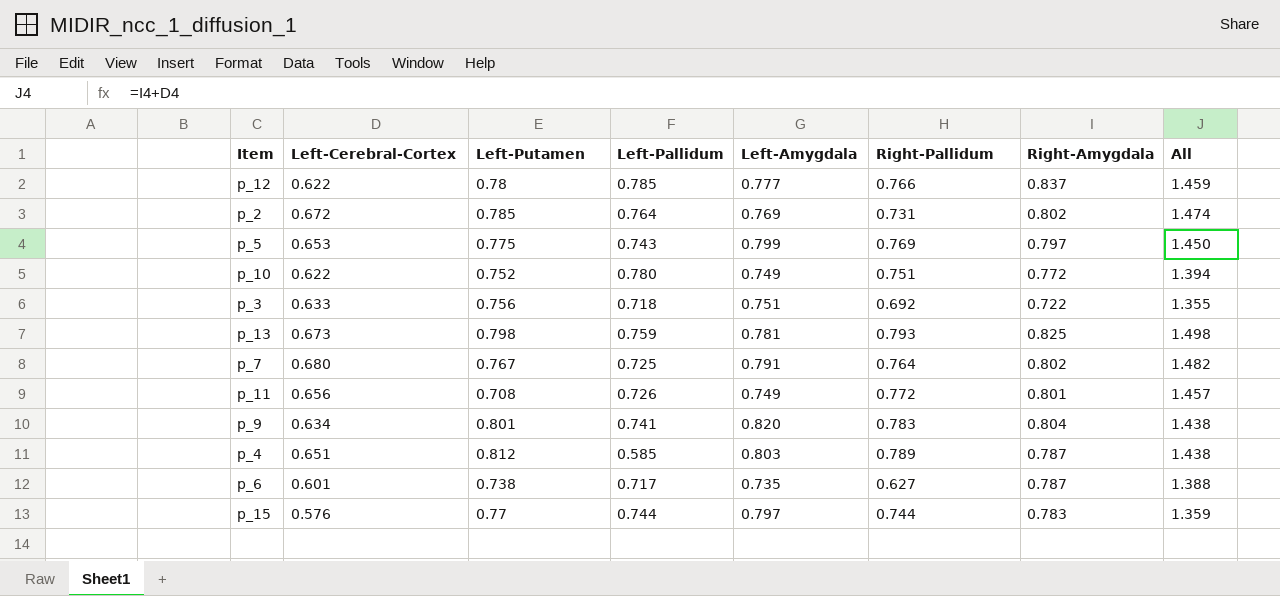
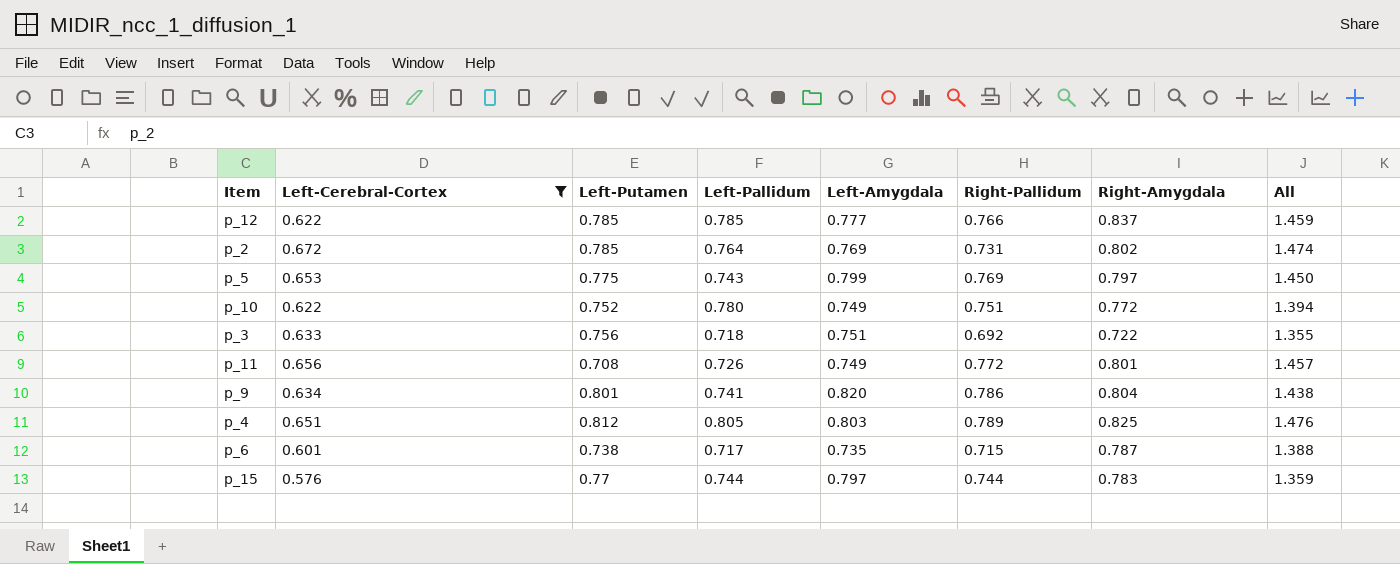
filter: none -> Left-Cerebral-Cortex <= 0.672
p_12 | Left-Putamen: 0.78 -> 0.785
p_9 | Right-Pallidum: 0.783 -> 0.786
p_4 | Left-Pallidum: 0.585 -> 0.805
p_4 | Right-Amygdala: 0.787 -> 0.825
p_4 | All: 1.438 -> 1.476
p_6 | Right-Pallidum: 0.627 -> 0.715

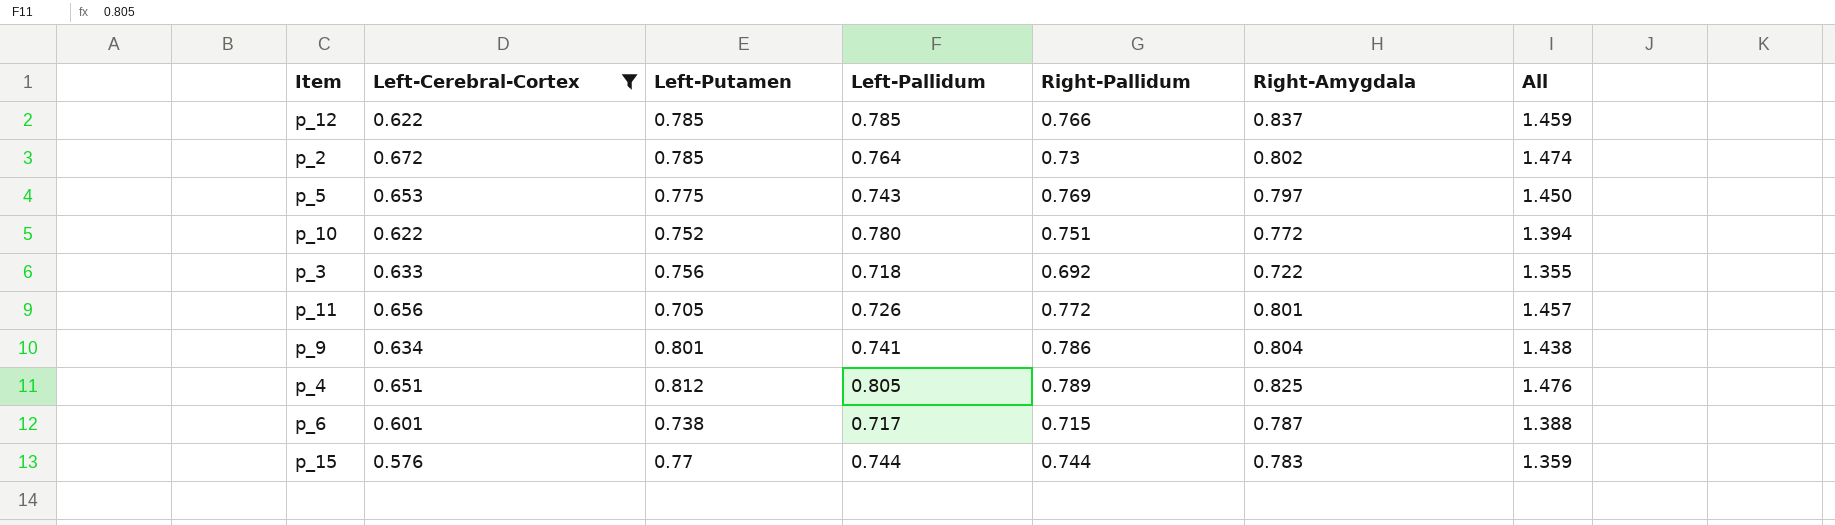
column Left-Amygdala | position: 5 -> none
p_2 | Right-Pallidum: 0.731 -> 0.73
p_11 | Left-Putamen: 0.708 -> 0.705

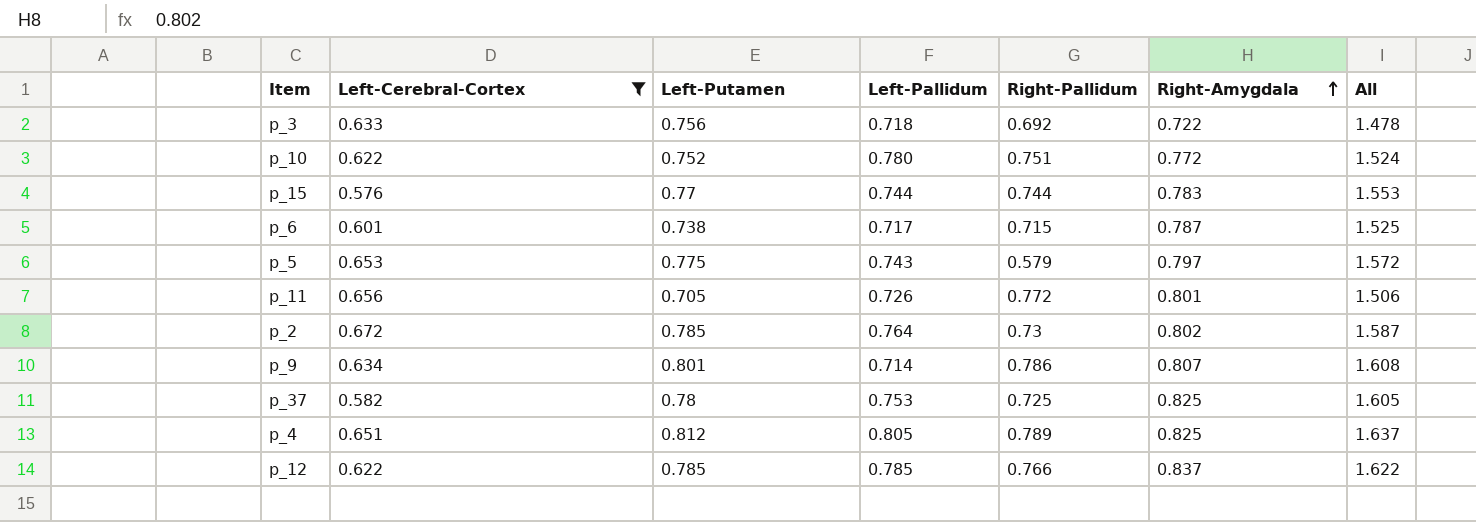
row order: none -> Right-Amygdala ascending
column All | formula: [Left-Cerebral-Cortex] + [Right-Amygdala] -> [Left-Putamen] + [Right-Amygdala]
p_5 | Right-Pallidum: 0.769 -> 0.579
p_9 | Left-Pallidum: 0.741 -> 0.714
p_9 | Right-Amygdala: 0.804 -> 0.807
row p_37: none -> 0.582 | 0.78 | 0.753 | 0.725 | 0.825 | 1.605

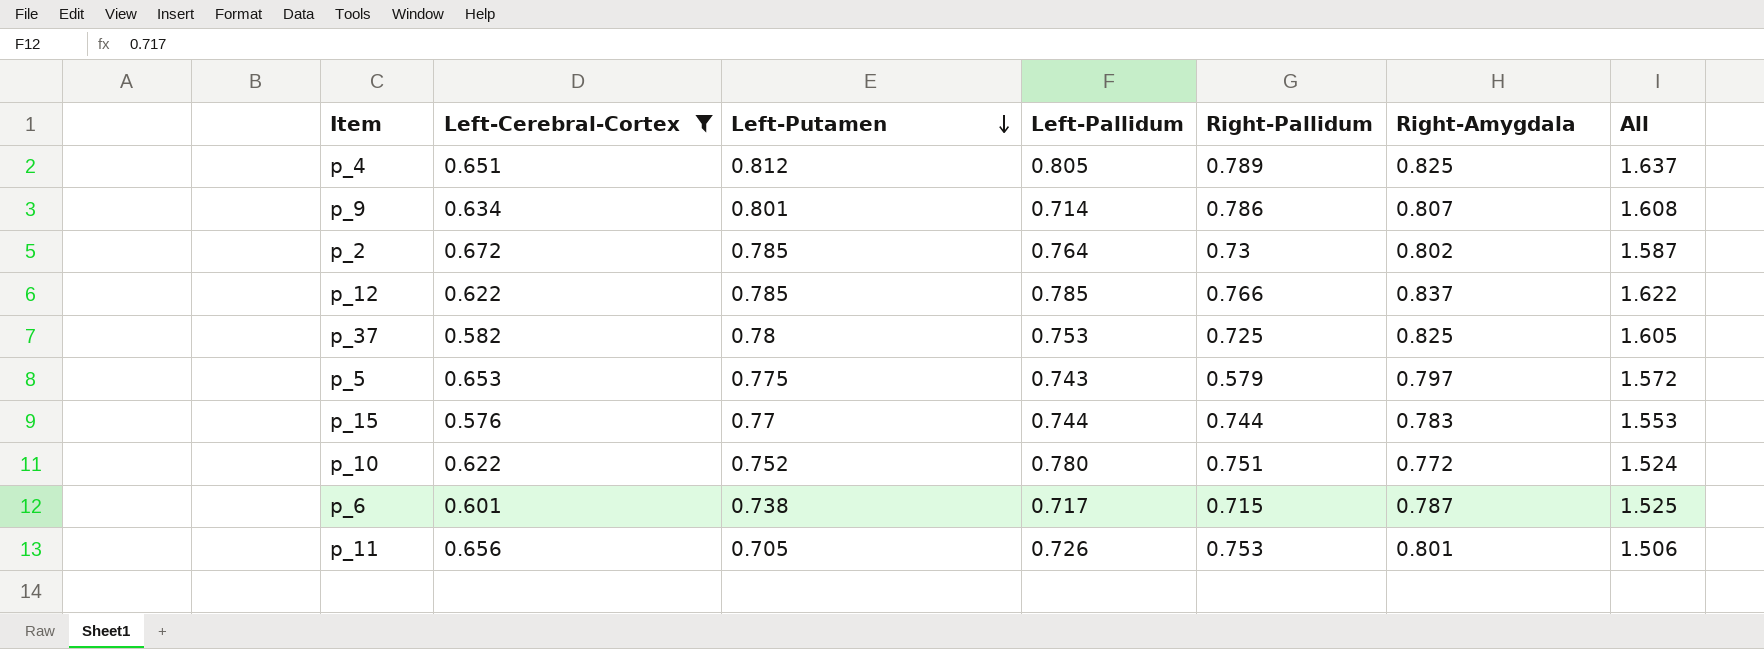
row order: Right-Amygdala ascending -> Left-Putamen descending
row p_3: 0.633 | 0.756 | 0.718 | 0.692 | 0.722 | 1.478 -> none
p_11 | Right-Pallidum: 0.772 -> 0.753

